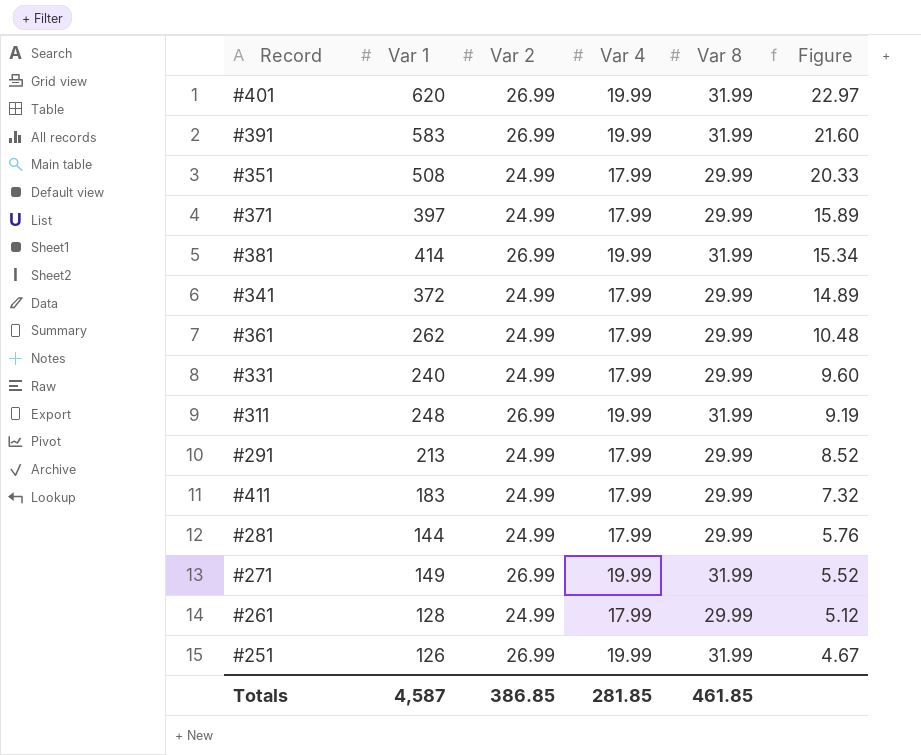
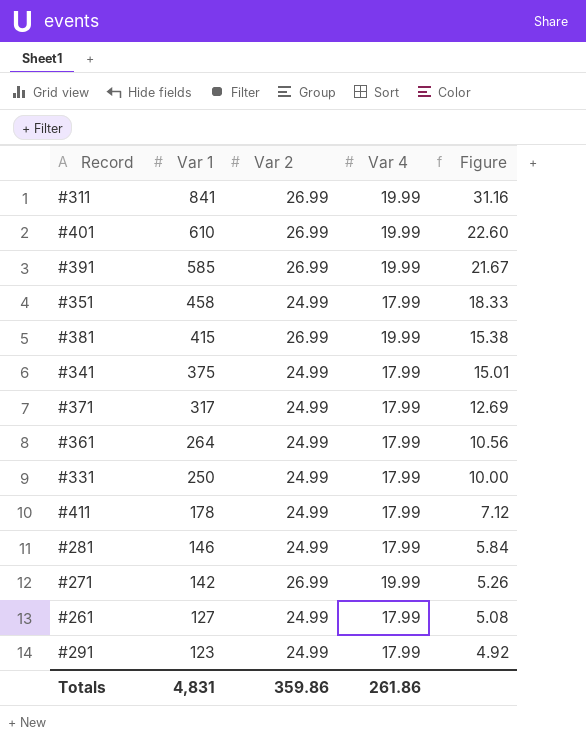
row order: Figure descending -> Var 1 descending
column Var 8 | position: 5 -> none
row #251: 126 | 26.99 | 19.99 | 31.99 | 4.67 -> none
#311 | Var 1: 248 -> 841
#311 | Figure: 9.19 -> 31.16
#401 | Var 1: 620 -> 610
#401 | Figure: 22.97 -> 22.60
#391 | Var 1: 583 -> 585
#391 | Figure: 21.60 -> 21.67
#351 | Var 1: 508 -> 458
#351 | Figure: 20.33 -> 18.33
#381 | Var 1: 414 -> 415
#381 | Figure: 15.34 -> 15.38
#341 | Var 1: 372 -> 375
#341 | Figure: 14.89 -> 15.01
#371 | Var 1: 397 -> 317
#371 | Figure: 15.89 -> 12.69
#361 | Var 1: 262 -> 264
#361 | Figure: 10.48 -> 10.56
#331 | Var 1: 240 -> 250
#331 | Figure: 9.60 -> 10.00
#411 | Var 1: 183 -> 178
#411 | Figure: 7.32 -> 7.12
#281 | Var 1: 144 -> 146
#281 | Figure: 5.76 -> 5.84
#271 | Var 1: 149 -> 142
#271 | Figure: 5.52 -> 5.26
#261 | Var 1: 128 -> 127
#261 | Figure: 5.12 -> 5.08
#291 | Var 1: 213 -> 123
#291 | Figure: 8.52 -> 4.92
Totals | Var 1: 4,587 -> 4,831
Totals | Var 2: 386.85 -> 359.86
Totals | Var 4: 281.85 -> 261.86

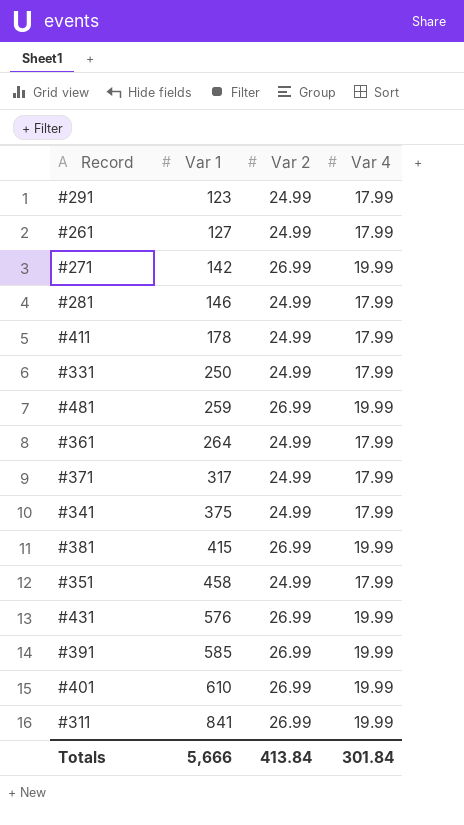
row order: Var 1 descending -> Var 1 ascending
column Figure | formula: [Var 1] / [Var 2] -> none
row #481: none -> 259 | 26.99 | 19.99
row #431: none -> 576 | 26.99 | 19.99
Totals | Var 1: 4,831 -> 5,666
Totals | Var 2: 359.86 -> 413.84
Totals | Var 4: 261.86 -> 301.84

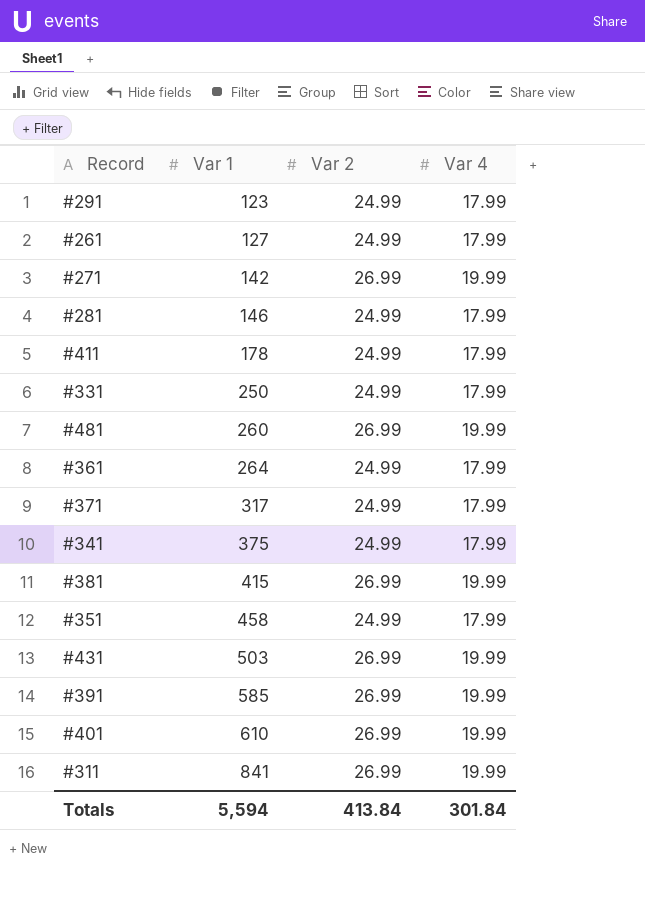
#481 | Var 1: 259 -> 260
#431 | Var 1: 576 -> 503
Totals | Var 1: 5,666 -> 5,594

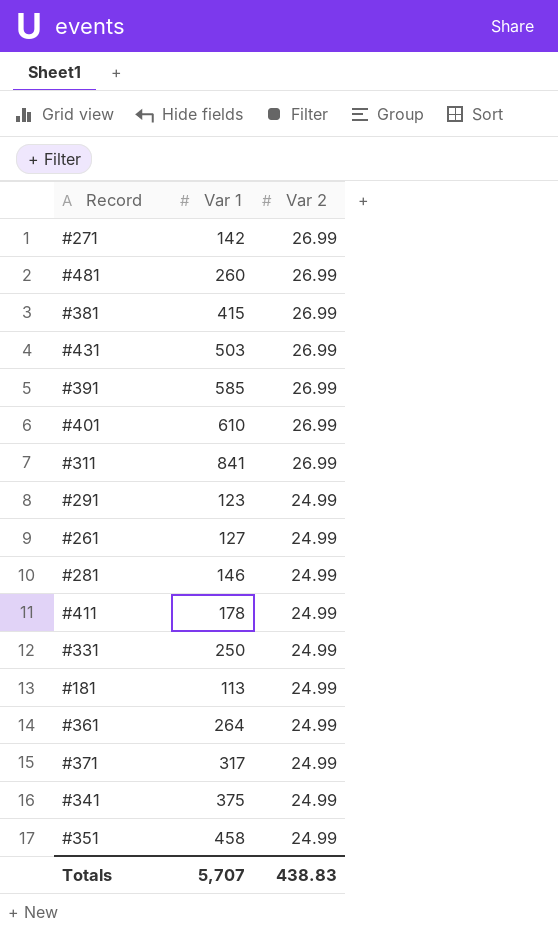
row order: Var 1 ascending -> Var 2 descending
column Var 4 | position: 4 -> none
row #181: none -> 113 | 24.99
Totals | Var 1: 5,594 -> 5,707
Totals | Var 2: 413.84 -> 438.83

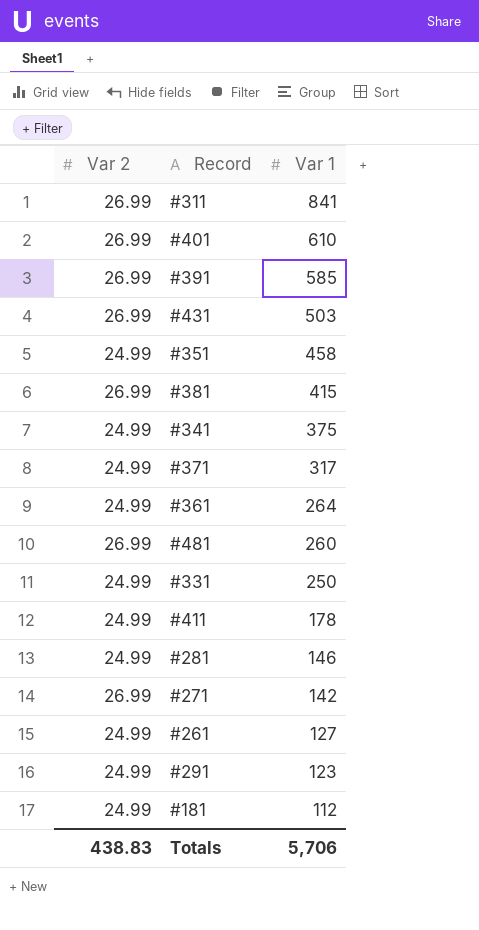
row order: Var 2 descending -> Var 1 descending
column Var 2 | position: 3 -> 1
#181 | Var 1: 113 -> 112
Totals | Var 1: 5,707 -> 5,706

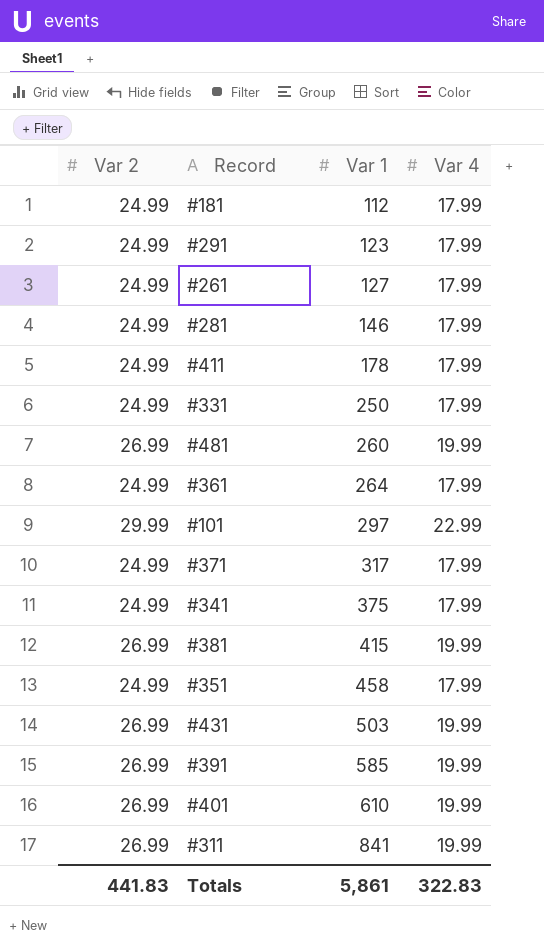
row order: Var 1 descending -> Var 1 ascending
column Var 4 | position: none -> 4
row #271: 26.99 | 142 -> none
row #101: none -> 29.99 | 297 | 22.99
Totals | Var 2: 438.83 -> 441.83
Totals | Var 1: 5,706 -> 5,861

